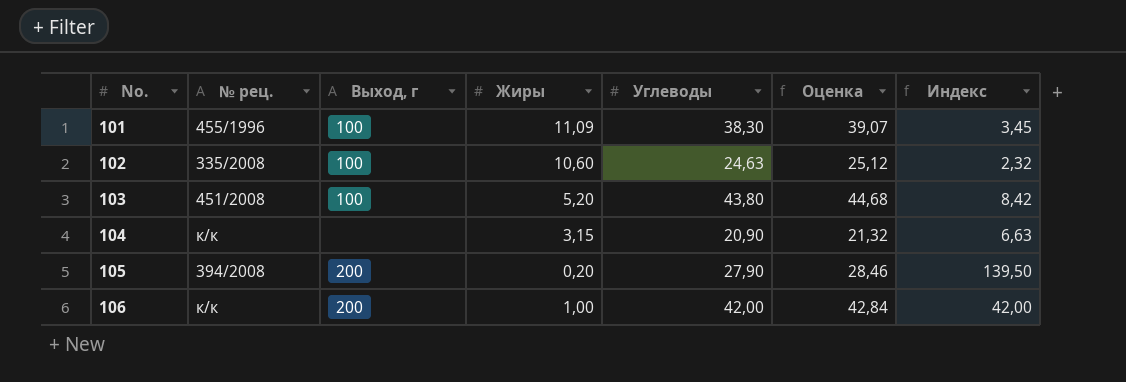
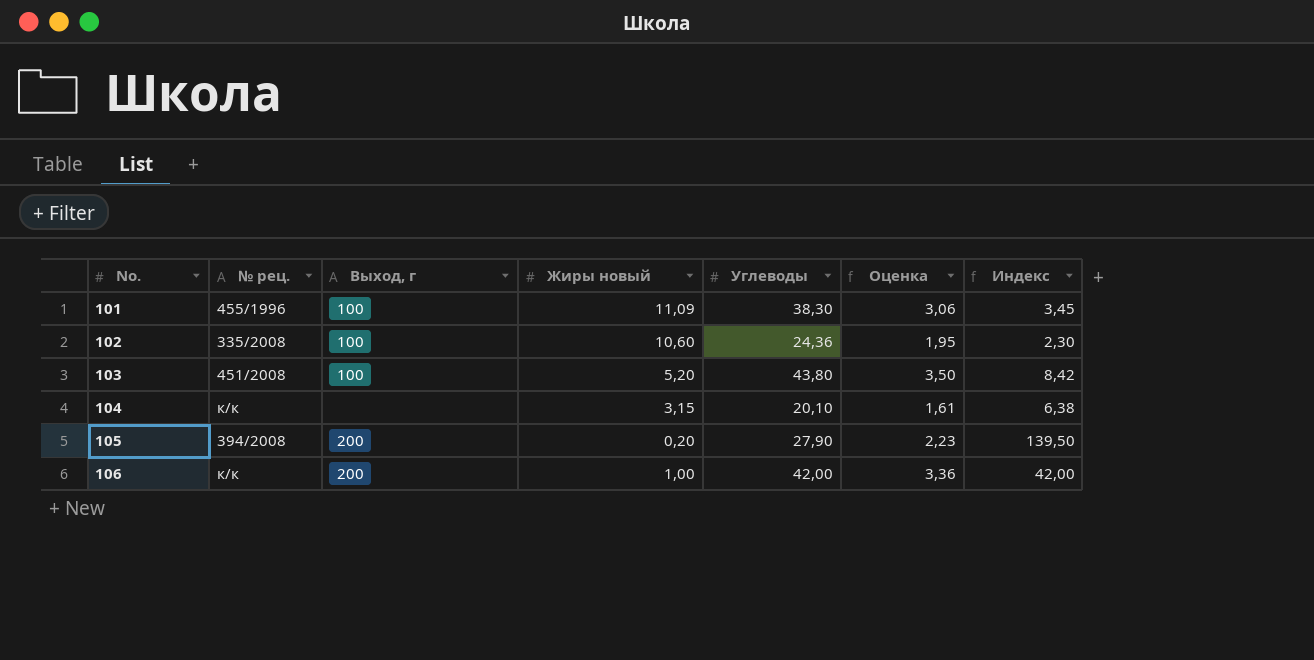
column name: Жиры -> Жиры новый
column Оценка | formula: [Углеводы] * 1,02 -> [Углеводы] * 0,08
102 | Углеводы: 24,63 -> 24,36
102 | Индекс: 2,32 -> 2,30
104 | Углеводы: 20,90 -> 20,10
104 | Индекс: 6,63 -> 6,38

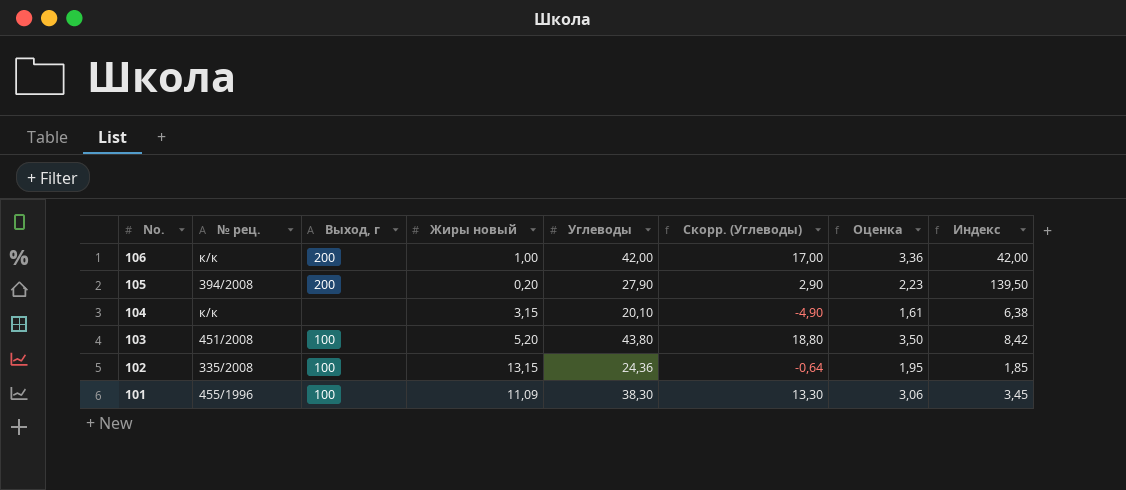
row order: No. ascending -> No. descending
column Скорр. (Углеводы) | formula: none -> [Углеводы] - 25
102 | Жиры новый: 10,60 -> 13,15
102 | Индекс: 2,30 -> 1,85

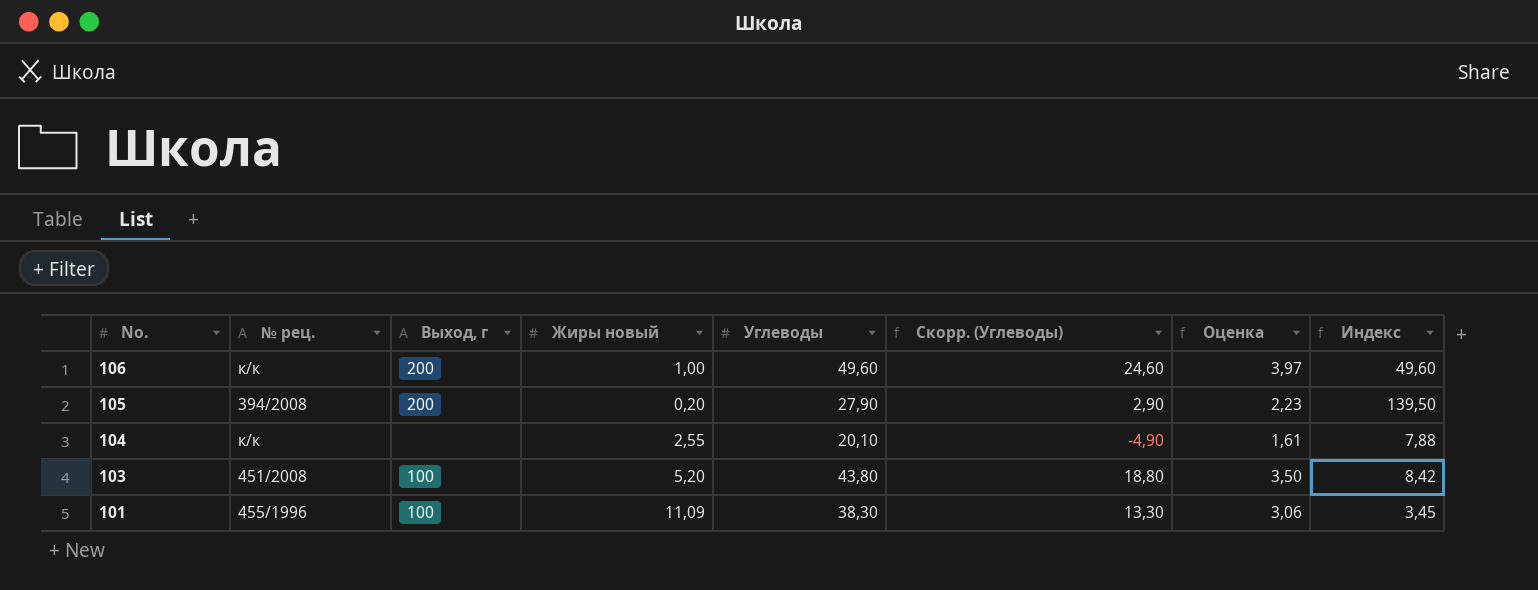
row 102: 335/2008 | 100 | 13,15 | 24,36 | -0,64 | 1,95 | 1,85 -> none
106 | Углеводы: 42,00 -> 49,60
106 | Скорр. (Углеводы): 17,00 -> 24,60
106 | Оценка: 3,36 -> 3,97
106 | Индекс: 42,00 -> 49,60
104 | Жиры новый: 3,15 -> 2,55
104 | Индекс: 6,38 -> 7,88

